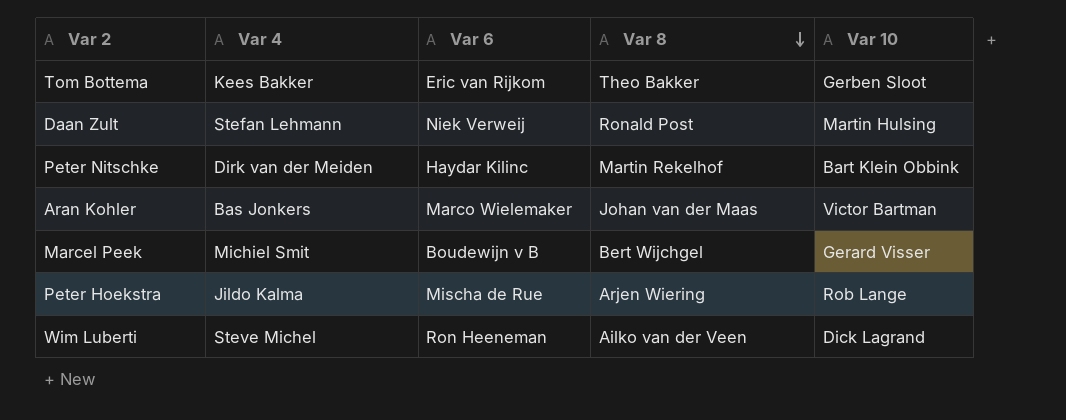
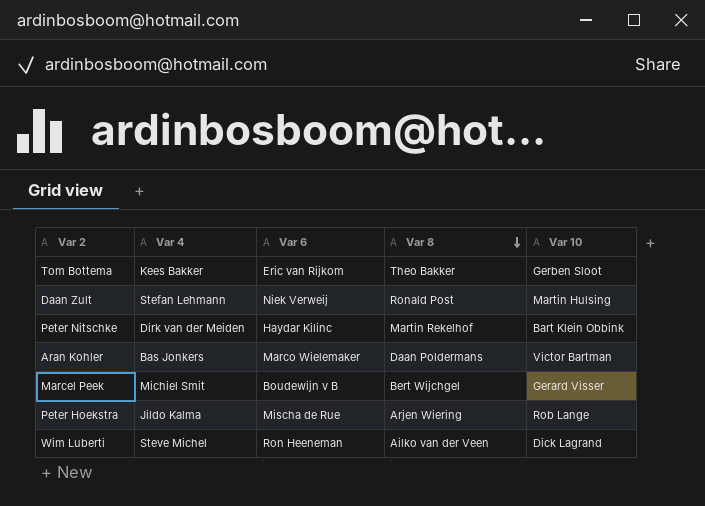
Aran Kohler | Var 8: Johan van der Maas -> Daan Poldermans

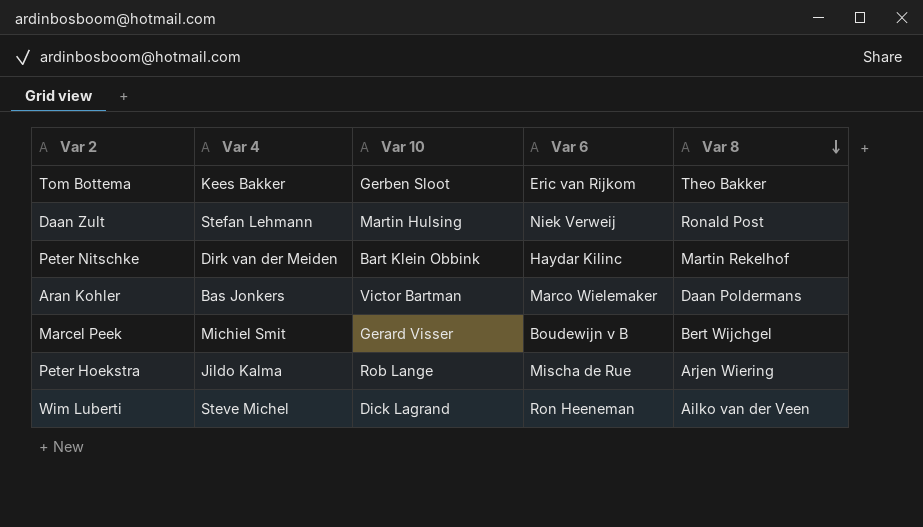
column Var 10 | position: 5 -> 3

